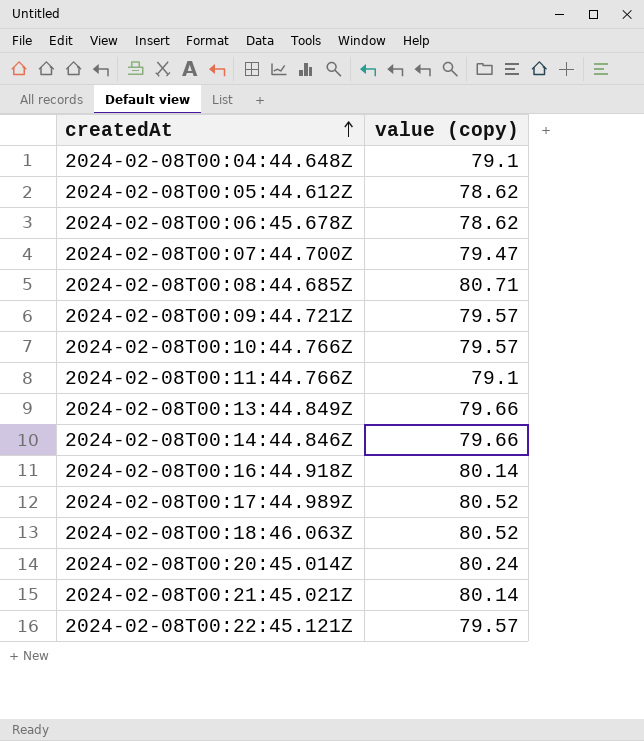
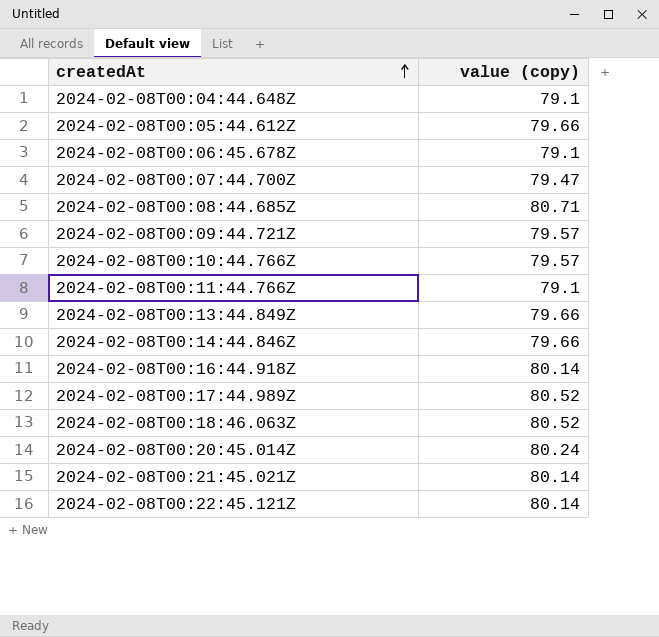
2024-02-08T00:05:44.612Z | value (copy): 78.62 -> 79.66
2024-02-08T00:06:45.678Z | value (copy): 78.62 -> 79.1
2024-02-08T00:22:45.121Z | value (copy): 79.57 -> 80.14

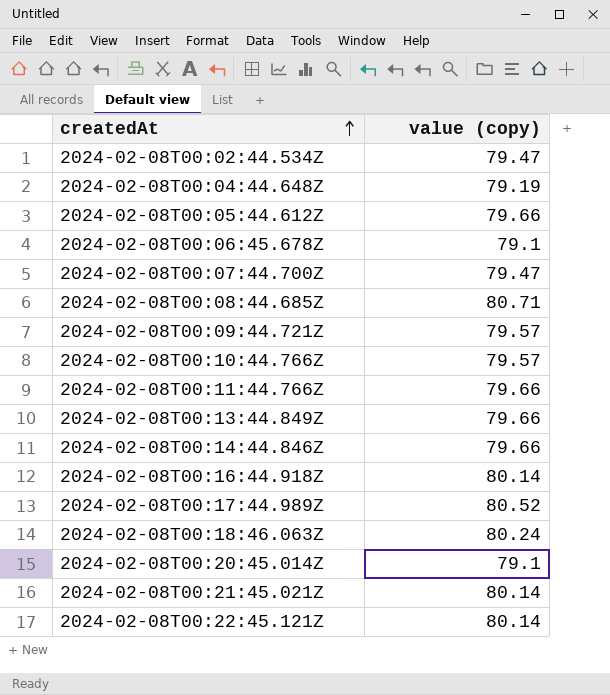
row 2024-02-08T00:02:44.534Z: none -> 79.47
2024-02-08T00:04:44.648Z | value (copy): 79.1 -> 79.19
2024-02-08T00:11:44.766Z | value (copy): 79.1 -> 79.66
2024-02-08T00:18:46.063Z | value (copy): 80.52 -> 80.24
2024-02-08T00:20:45.014Z | value (copy): 80.24 -> 79.1

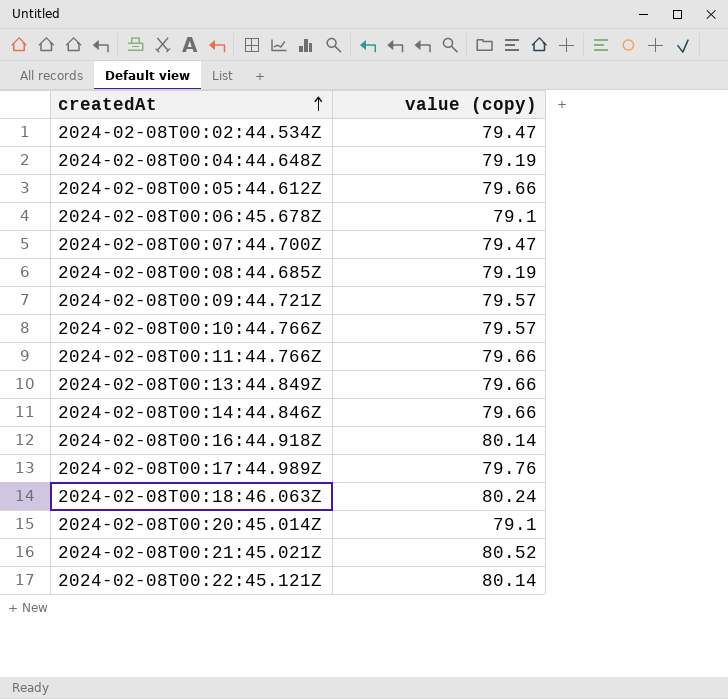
2024-02-08T00:08:44.685Z | value (copy): 80.71 -> 79.19
2024-02-08T00:17:44.989Z | value (copy): 80.52 -> 79.76
2024-02-08T00:21:45.021Z | value (copy): 80.14 -> 80.52

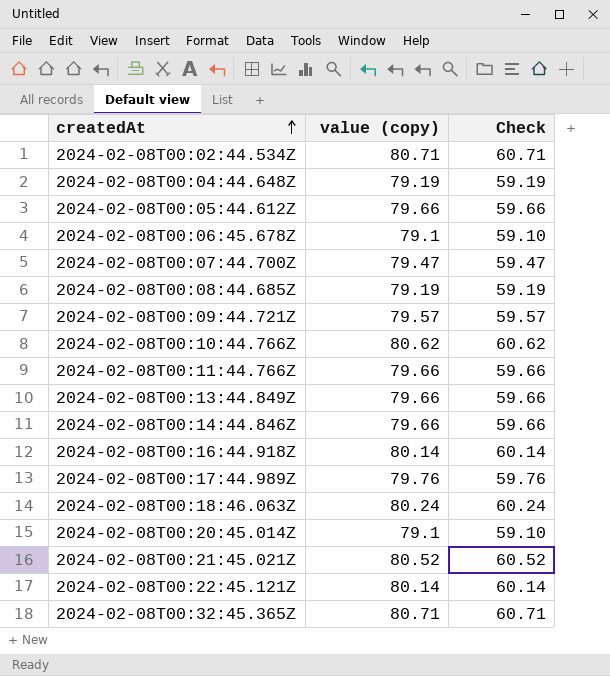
column Check | formula: none -> [value (copy)] - 20
2024-02-08T00:02:44.534Z | value (copy): 79.47 -> 80.71
2024-02-08T00:10:44.766Z | value (copy): 79.57 -> 80.62
row 2024-02-08T00:32:45.365Z: none -> 80.71 | 60.71

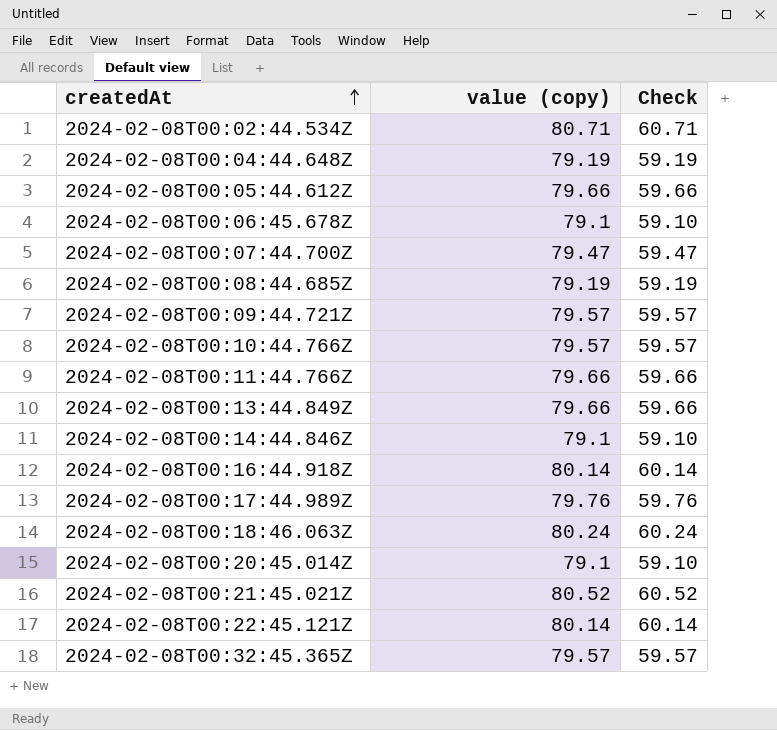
2024-02-08T00:10:44.766Z | value (copy): 80.62 -> 79.57
2024-02-08T00:10:44.766Z | Check: 60.62 -> 59.57
2024-02-08T00:14:44.846Z | value (copy): 79.66 -> 79.1
2024-02-08T00:14:44.846Z | Check: 59.66 -> 59.10
2024-02-08T00:32:45.365Z | value (copy): 80.71 -> 79.57
2024-02-08T00:32:45.365Z | Check: 60.71 -> 59.57

